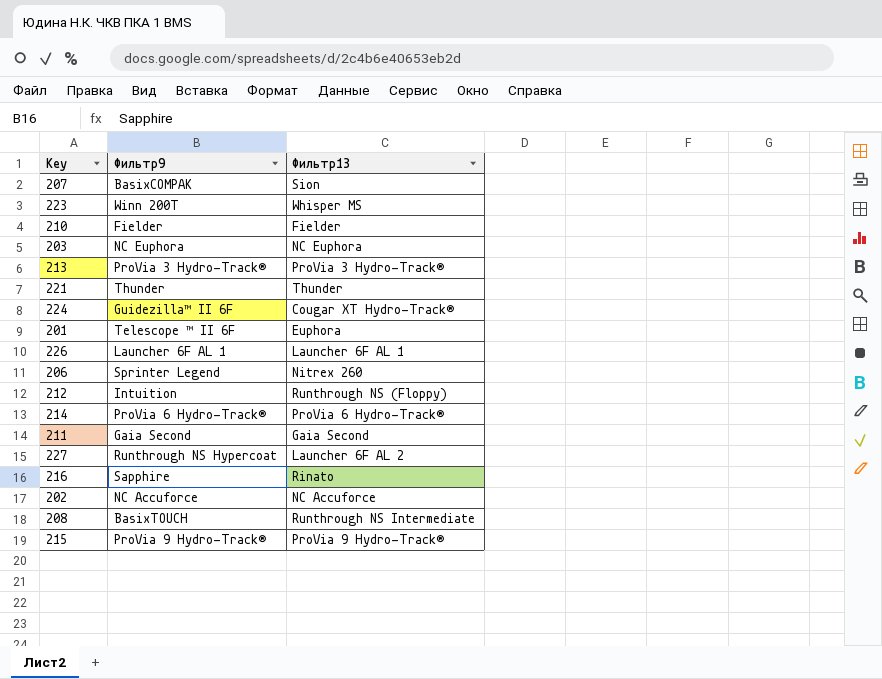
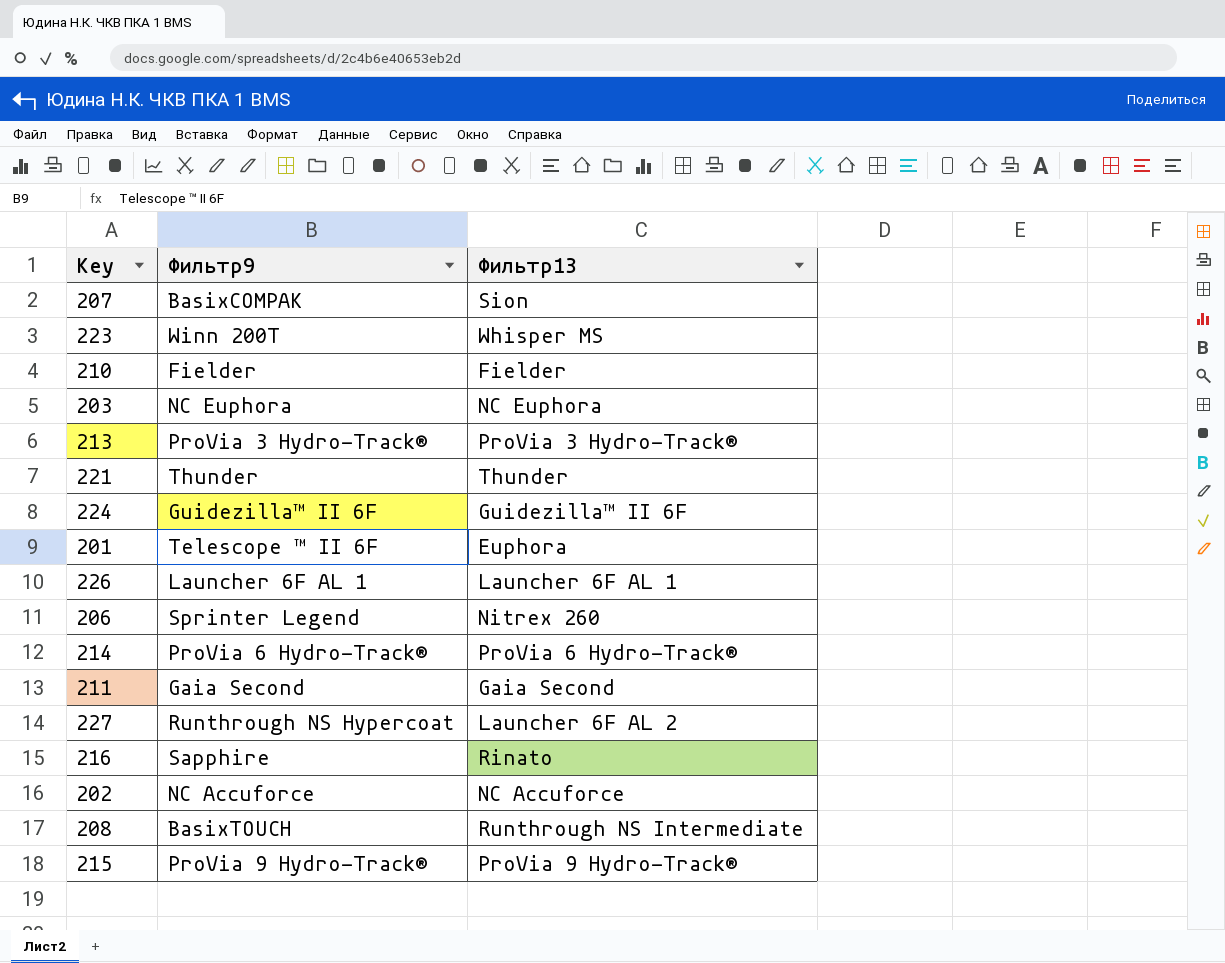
row 212: Intuition | Runthrough NS (Floppy) -> none
224 | Фильтр13: Cougar XT Hydro-Track® -> Guidezilla™ II 6F

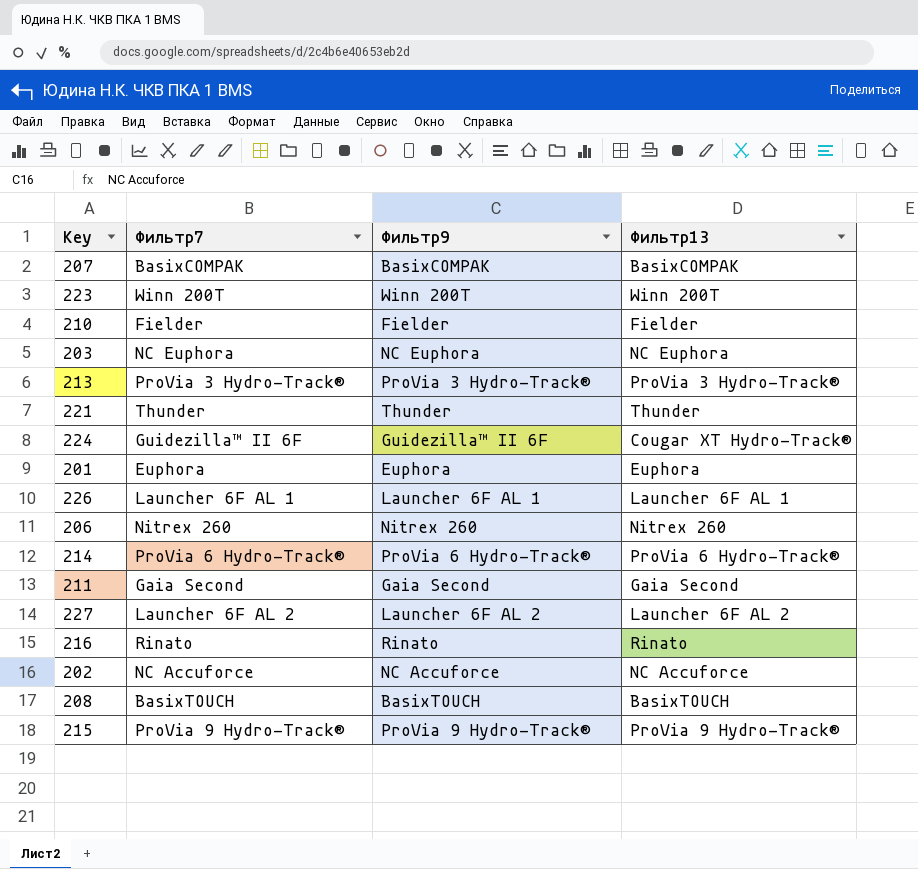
column Фильтр7 | position: none -> 2
207 | Фильтр13: Sion -> BasixCOMPAK
223 | Фильтр13: Whisper MS -> Winn 200T
224 | Фильтр13: Guidezilla™ II 6F -> Cougar XT Hydro-Track®
201 | Фильтр9: Telescope ™ II 6F -> Euphora
206 | Фильтр9: Sprinter Legend -> Nitrex 260
227 | Фильтр9: Runthrough NS Hypercoat -> Launcher 6F AL 2
216 | Фильтр9: Sapphire -> Rinato
208 | Фильтр13: Runthrough NS Intermediate -> BasixTOUCH

